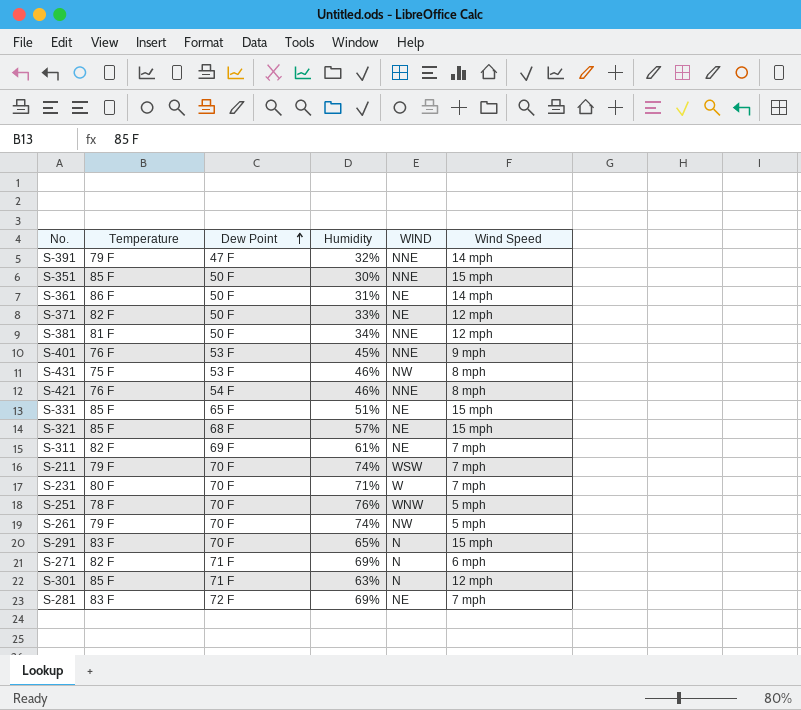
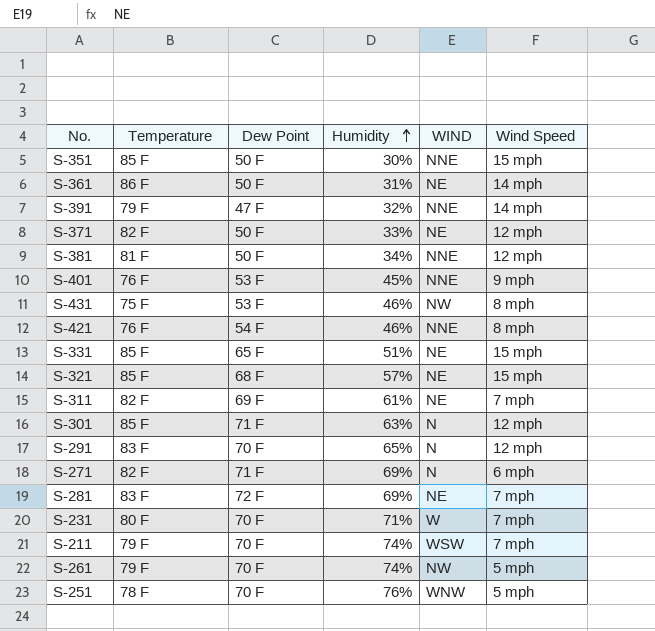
row order: Dew Point ascending -> Humidity ascending
S-291 | Wind Speed: 15 mph -> 12 mph

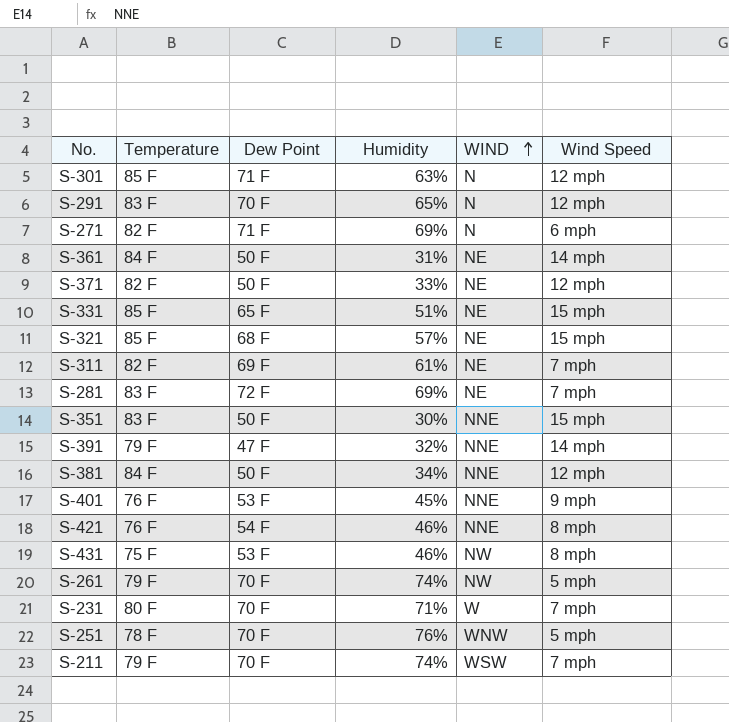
row order: Humidity ascending -> WIND ascending
S-361 | Temperature: 86 F -> 84 F
S-351 | Temperature: 85 F -> 83 F
S-381 | Temperature: 81 F -> 84 F

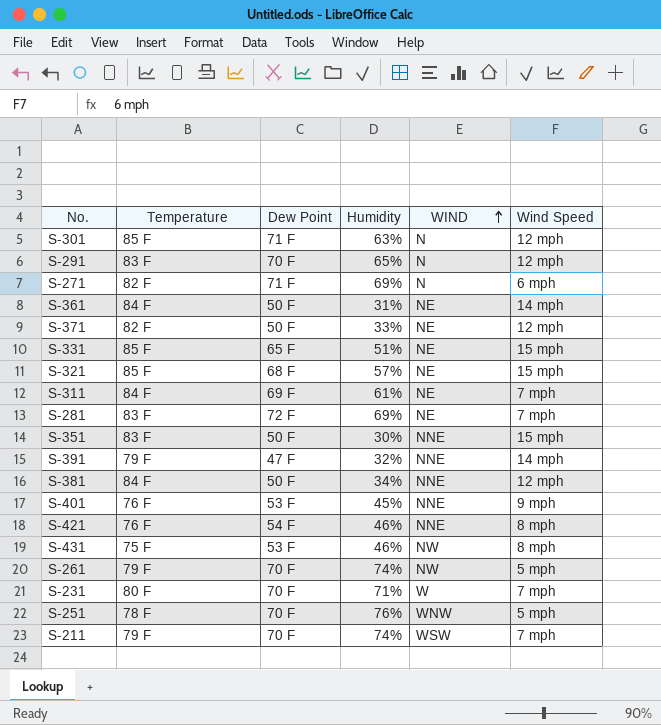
S-311 | Temperature: 82 F -> 84 F

